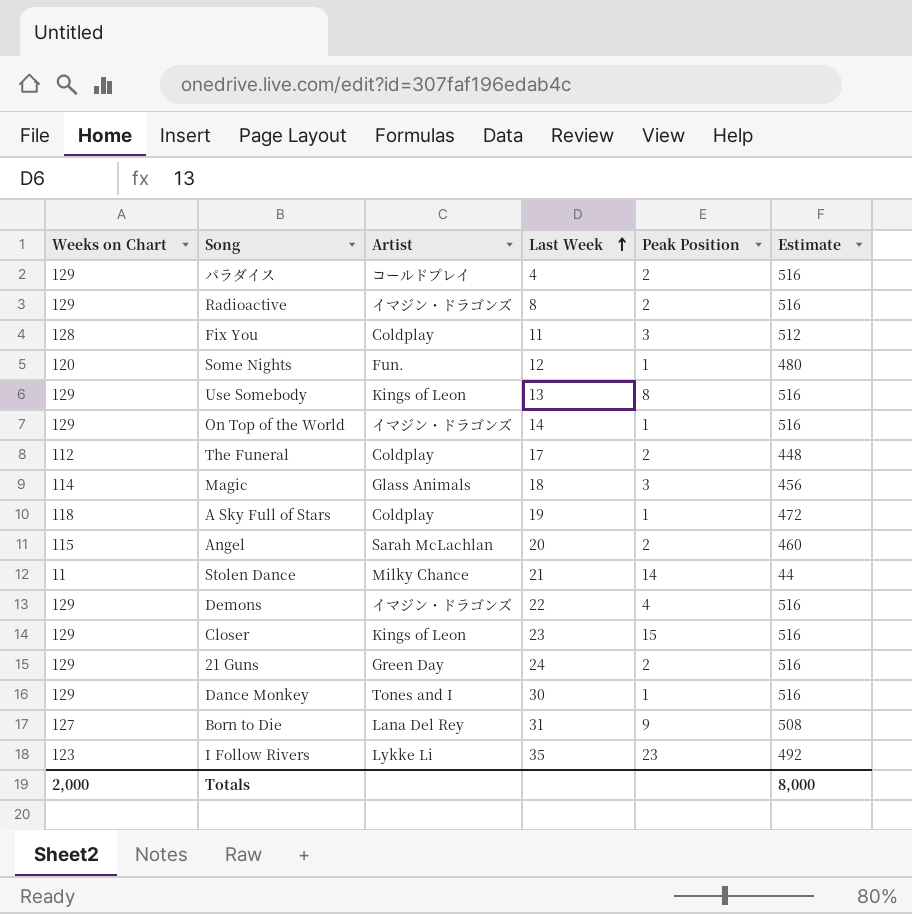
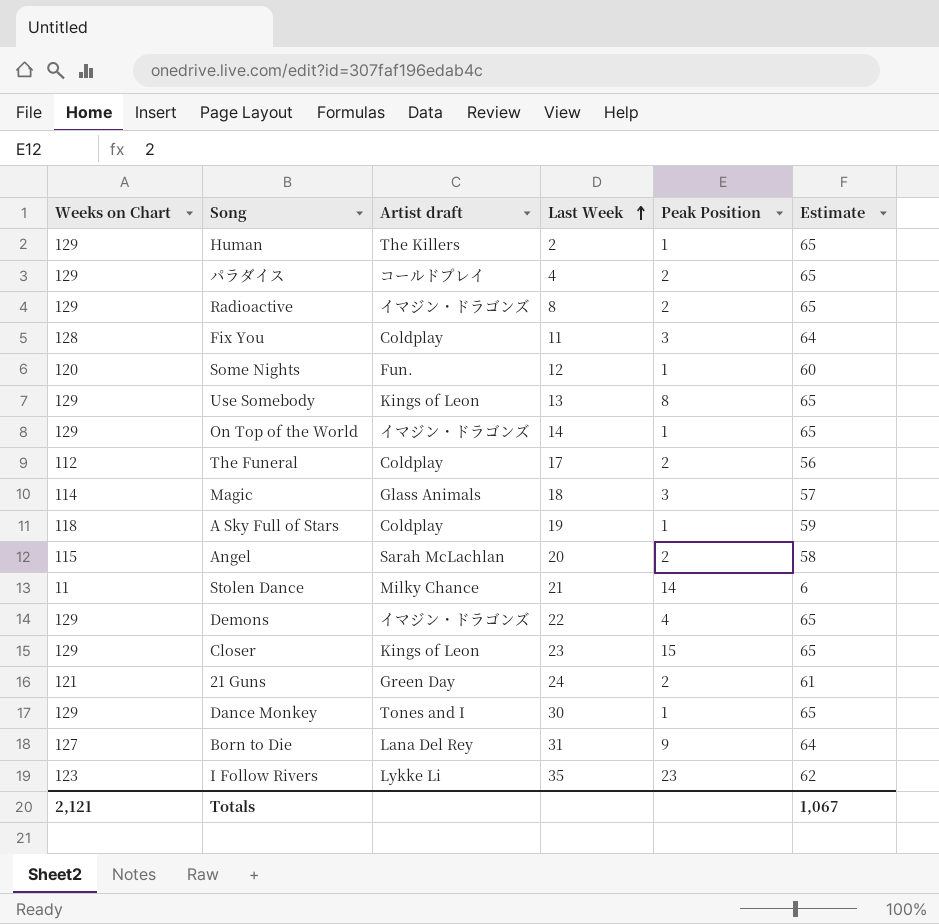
column name: Artist -> Artist draft
column Estimate | formula: [Weeks on Chart] * 4 -> [Weeks on Chart] * 0.5
row Human: none -> 129 | The Killers | 2 | 1 | 65
21 Guns | Weeks on Chart: 129 -> 121
Totals | Weeks on Chart: 2,000 -> 2,121
Totals | Estimate: 8,000 -> 1,067

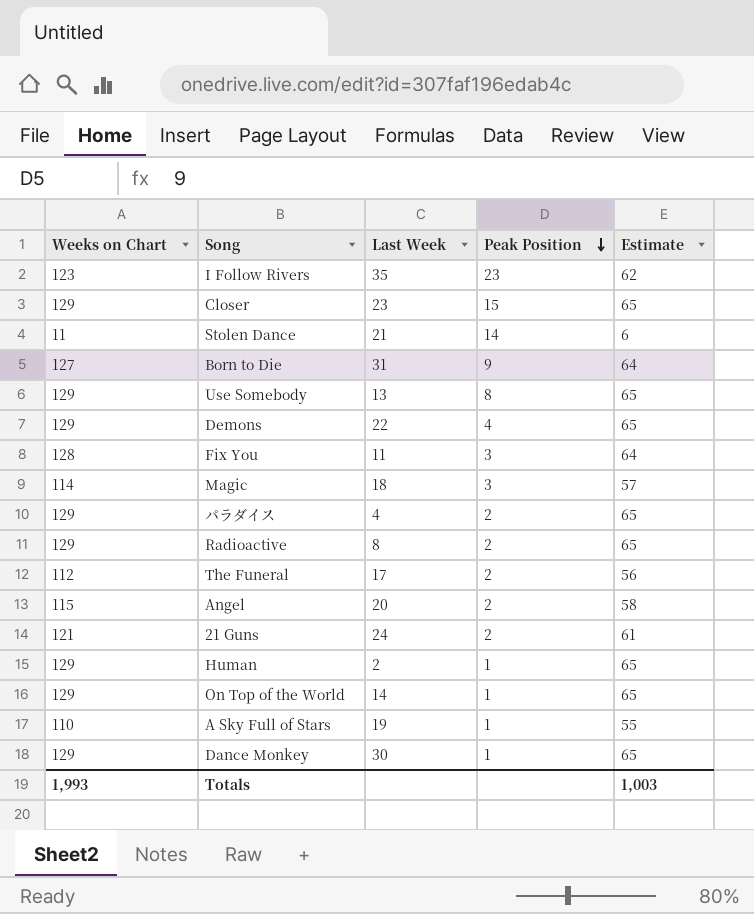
row order: Last Week ascending -> Peak Position descending
column Artist draft | position: 3 -> none
row Some Nights: 120 | Fun. | 12 | 1 | 60 -> none
A Sky Full of Stars | Weeks on Chart: 118 -> 110
A Sky Full of Stars | Estimate: 59 -> 55
Totals | Weeks on Chart: 2,121 -> 1,993
Totals | Estimate: 1,067 -> 1,003

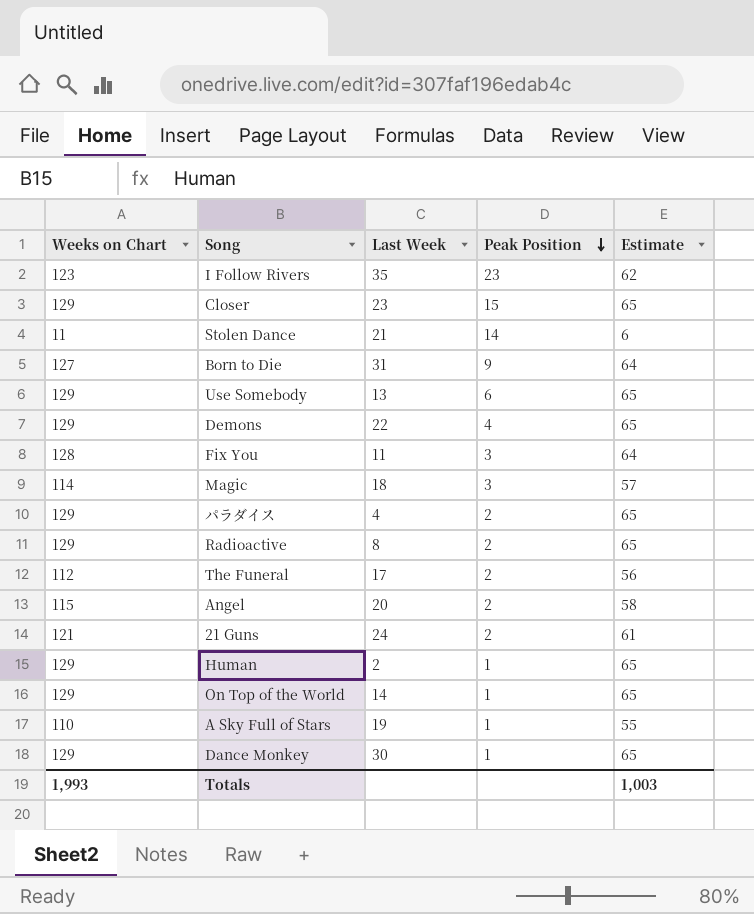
Use Somebody | Peak Position: 8 -> 6

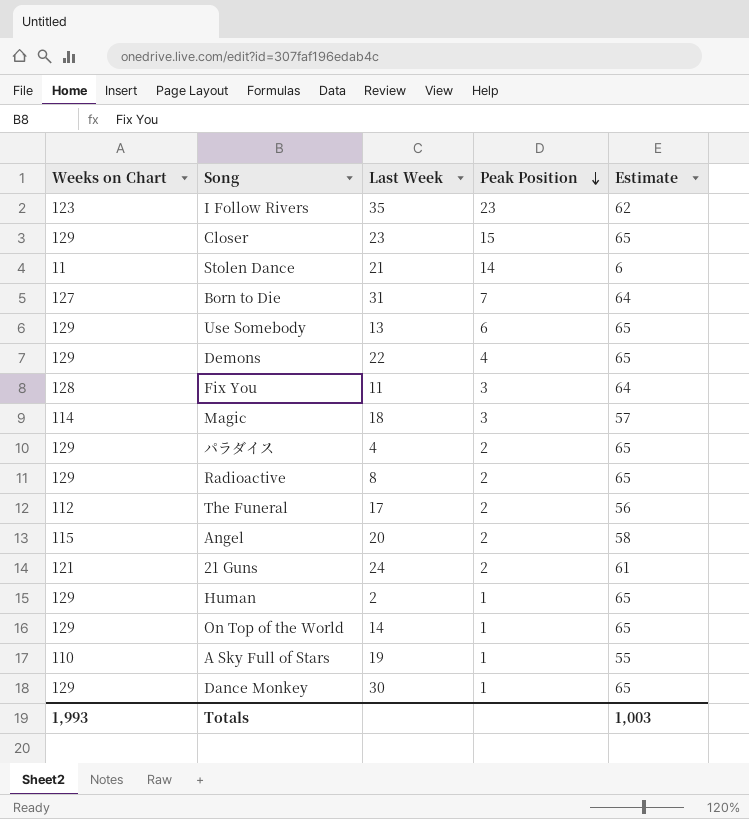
Born to Die | Peak Position: 9 -> 7

